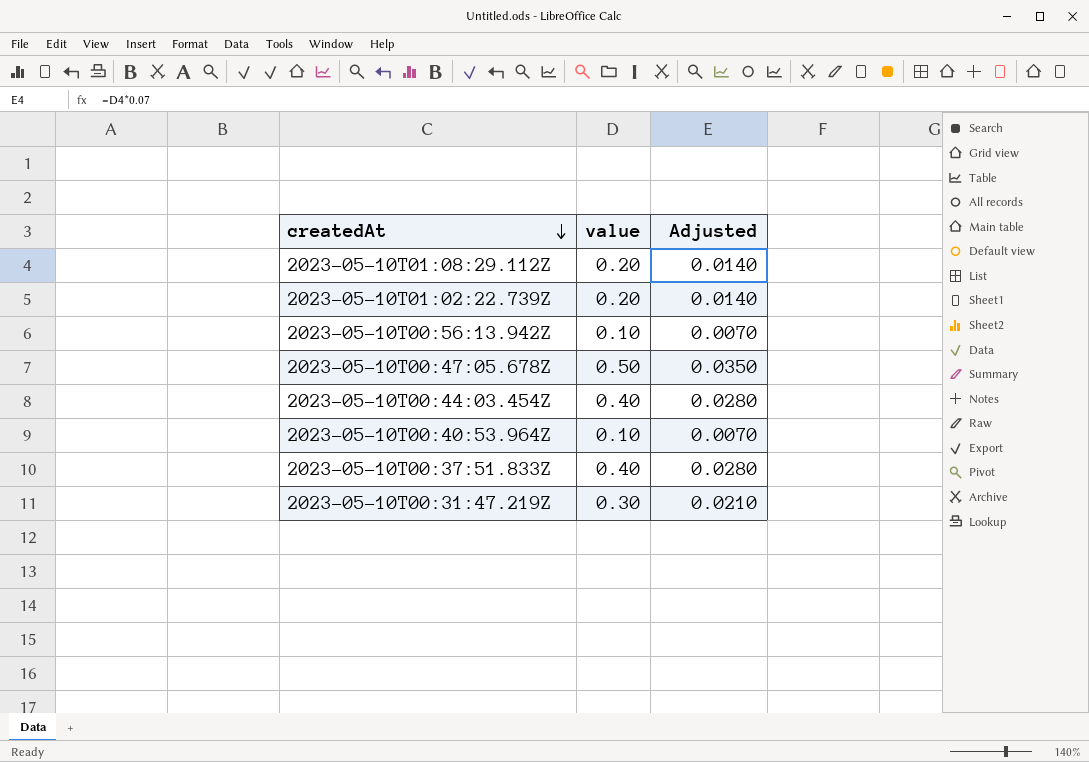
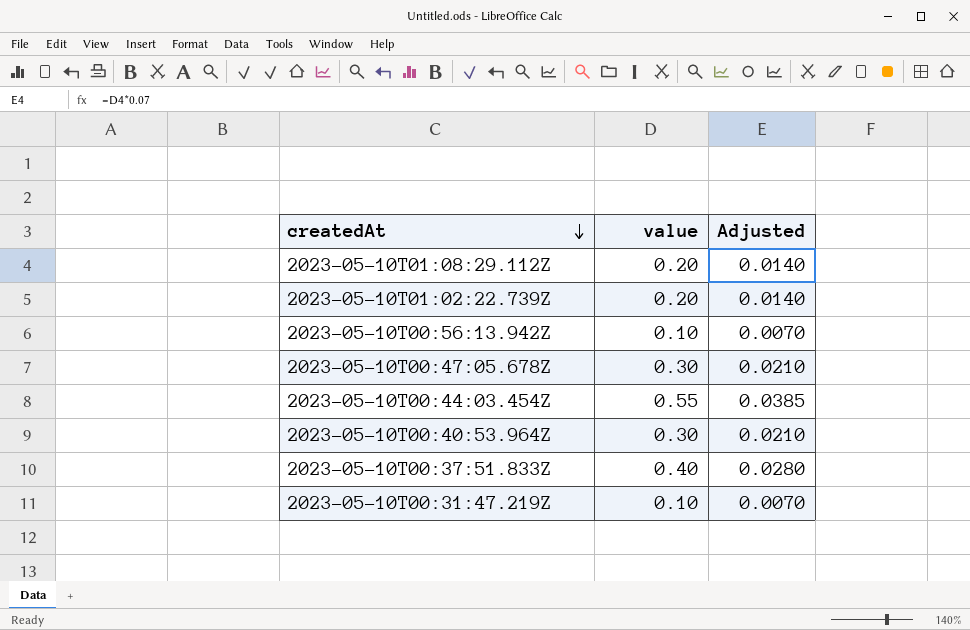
2023-05-10T00:47:05.678Z | value: 0.50 -> 0.30
2023-05-10T00:47:05.678Z | Adjusted: 0.0350 -> 0.0210
2023-05-10T00:44:03.454Z | value: 0.40 -> 0.55
2023-05-10T00:44:03.454Z | Adjusted: 0.0280 -> 0.0385
2023-05-10T00:40:53.964Z | value: 0.10 -> 0.30
2023-05-10T00:40:53.964Z | Adjusted: 0.0070 -> 0.0210
2023-05-10T00:31:47.219Z | value: 0.30 -> 0.10
2023-05-10T00:31:47.219Z | Adjusted: 0.0210 -> 0.0070

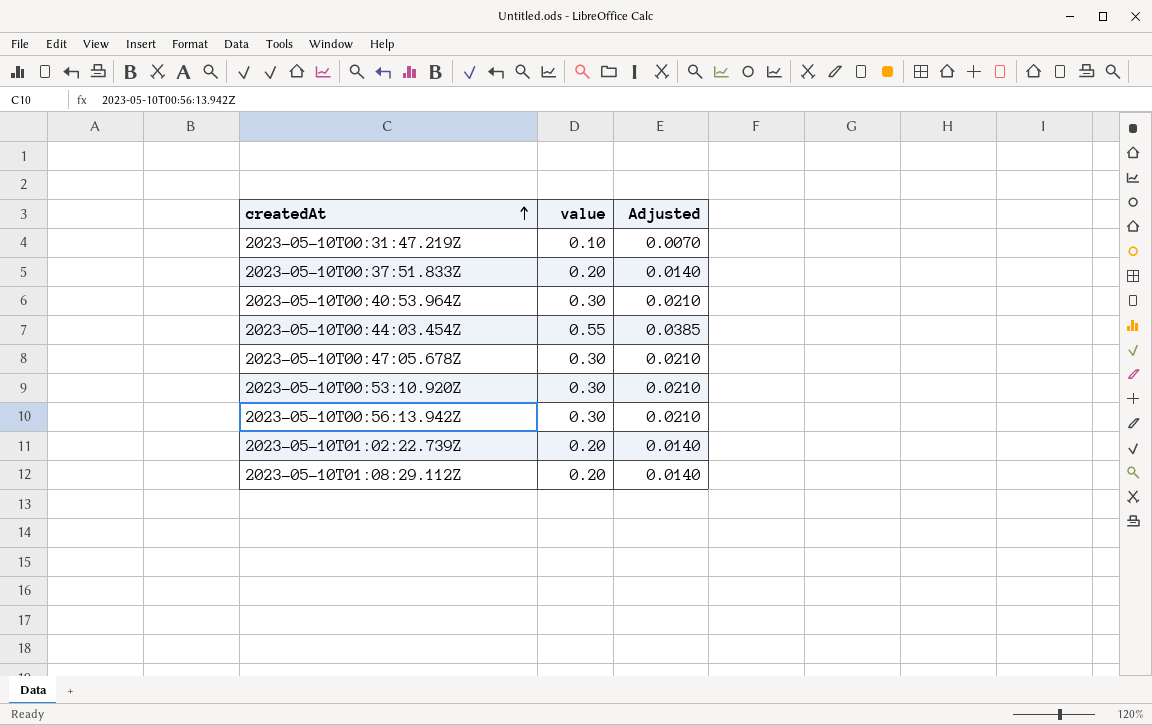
row order: createdAt descending -> createdAt ascending
2023-05-10T00:37:51.833Z | value: 0.40 -> 0.20
2023-05-10T00:37:51.833Z | Adjusted: 0.0280 -> 0.0140
row 2023-05-10T00:53:10.920Z: none -> 0.30 | 0.0210
2023-05-10T00:56:13.942Z | value: 0.10 -> 0.30
2023-05-10T00:56:13.942Z | Adjusted: 0.0070 -> 0.0210

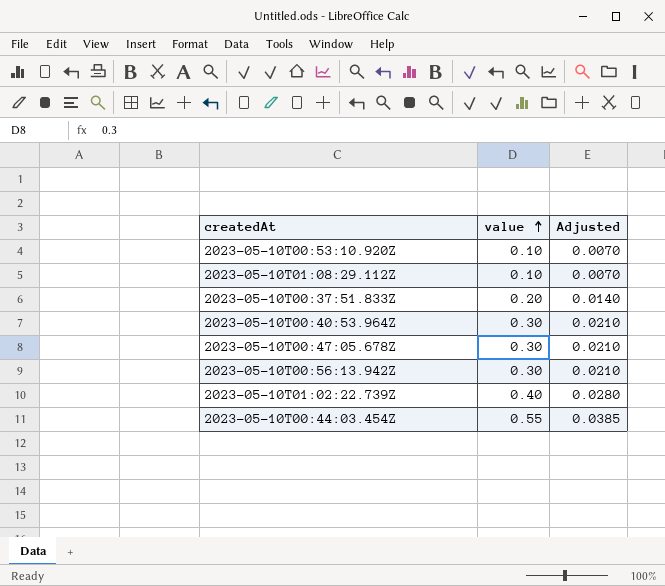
row order: createdAt ascending -> value ascending
row 2023-05-10T00:31:47.219Z: 0.10 | 0.0070 -> none
2023-05-10T00:53:10.920Z | value: 0.30 -> 0.10
2023-05-10T00:53:10.920Z | Adjusted: 0.0210 -> 0.0070
2023-05-10T01:08:29.112Z | value: 0.20 -> 0.10
2023-05-10T01:08:29.112Z | Adjusted: 0.0140 -> 0.0070
2023-05-10T01:02:22.739Z | value: 0.20 -> 0.40
2023-05-10T01:02:22.739Z | Adjusted: 0.0140 -> 0.0280

